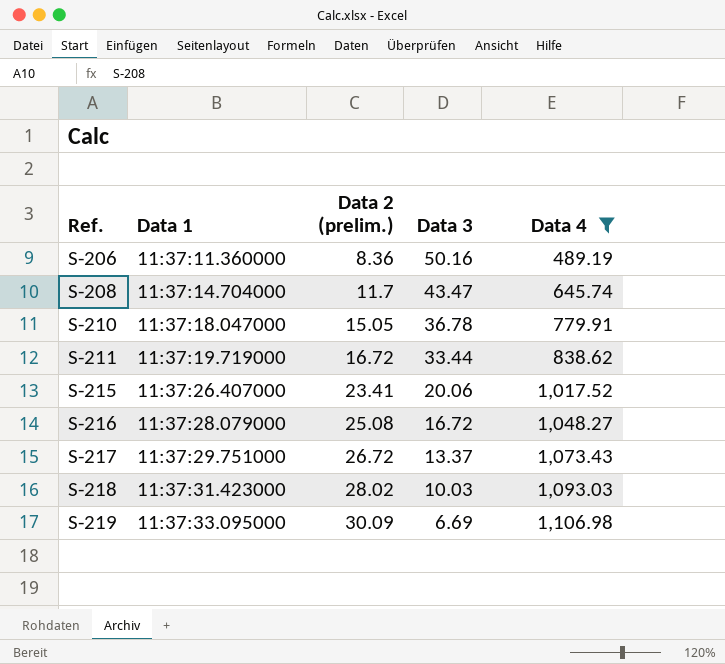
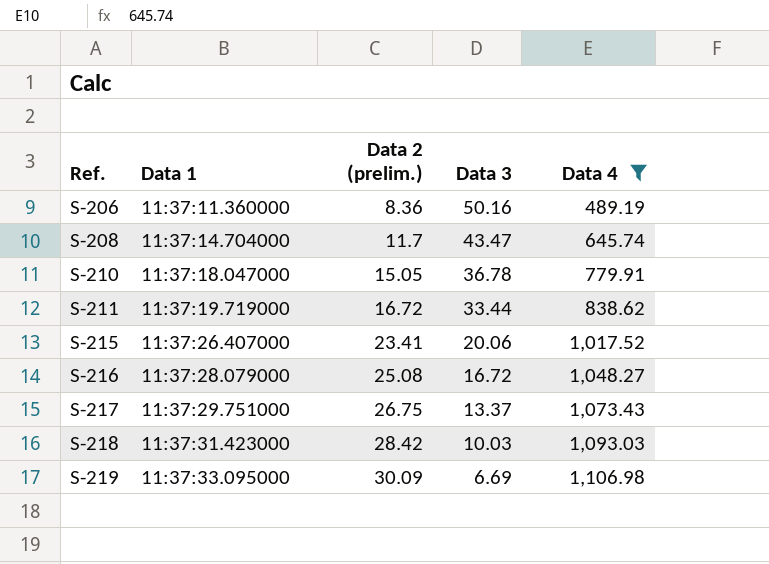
S-217 | Data 2 (prelim.): 26.72 -> 26.75
S-218 | Data 2 (prelim.): 28.02 -> 28.42

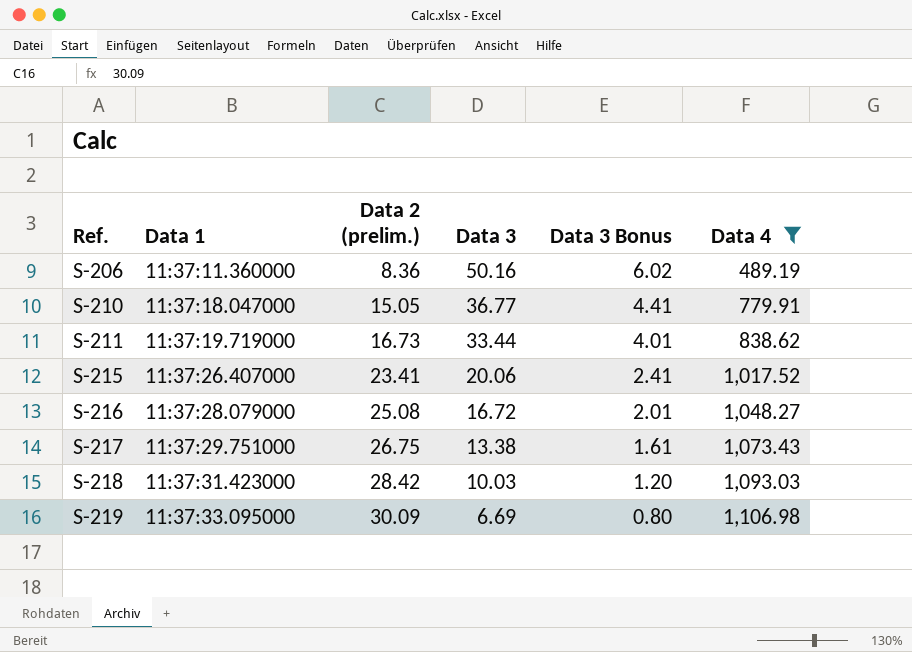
column Data 3 Bonus | formula: none -> [Data 3] * 0.12
row S-208: 11:37:14.704000 | 11.7 | 43.47 | 645.74 -> none
S-210 | Data 3: 36.78 -> 36.77
S-211 | Data 2 (prelim.): 16.72 -> 16.73
S-217 | Data 3: 13.37 -> 13.38

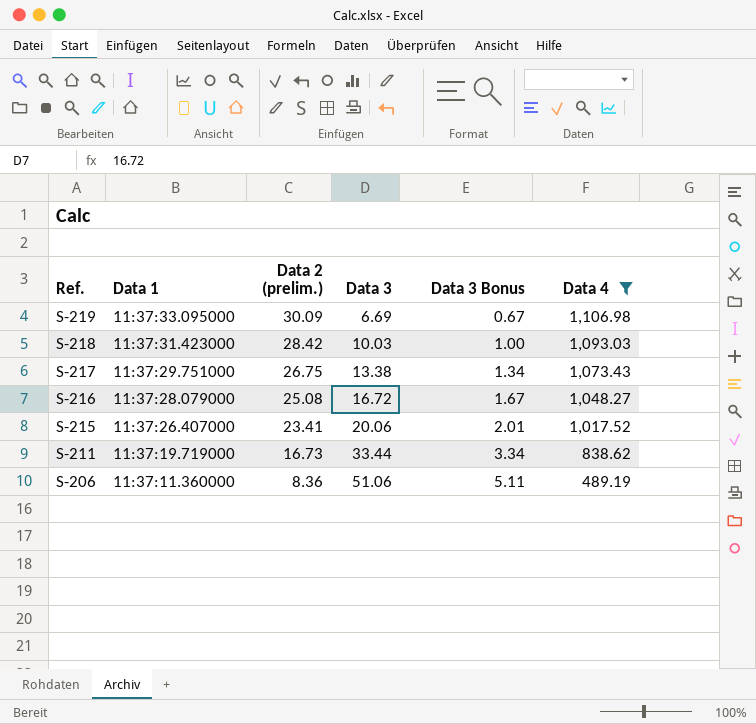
row order: Ref. ascending -> Ref. descending
column Data 3 Bonus | formula: [Data 3] * 0.12 -> [Data 3] * 0.1
row S-210: 11:37:18.047000 | 15.05 | 36.77 | 4.41 | 779.91 -> none
S-206 | Data 3: 50.16 -> 51.06

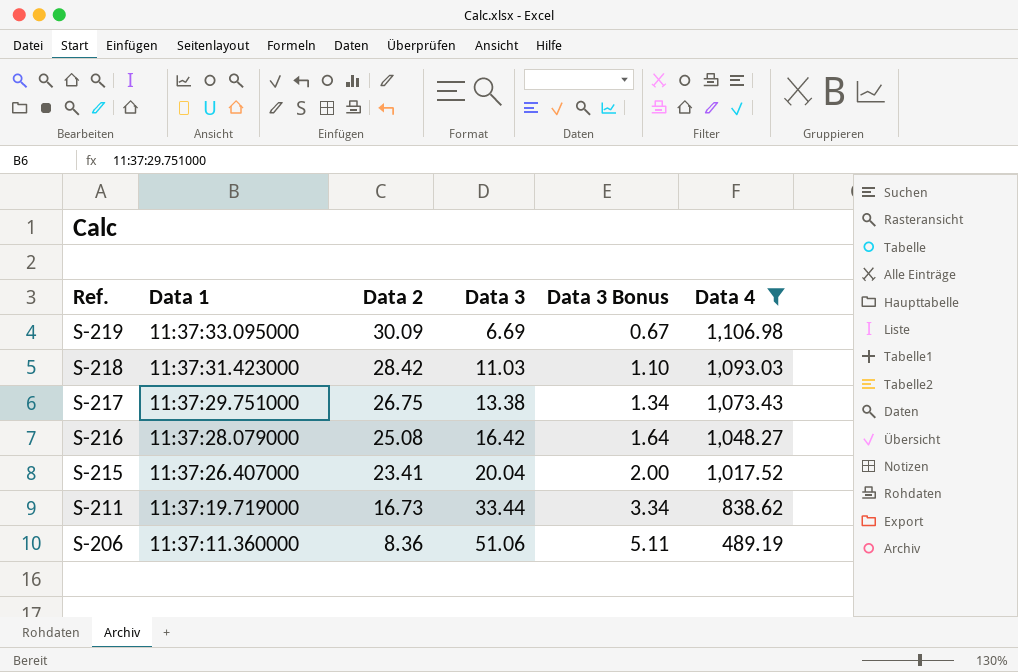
column name: Data 2 (prelim.) -> Data 2
S-218 | Data 3: 10.03 -> 11.03
S-218 | Data 3 Bonus: 1.00 -> 1.10
S-216 | Data 3: 16.72 -> 16.42
S-216 | Data 3 Bonus: 1.67 -> 1.64
S-215 | Data 3: 20.06 -> 20.04
S-215 | Data 3 Bonus: 2.01 -> 2.00

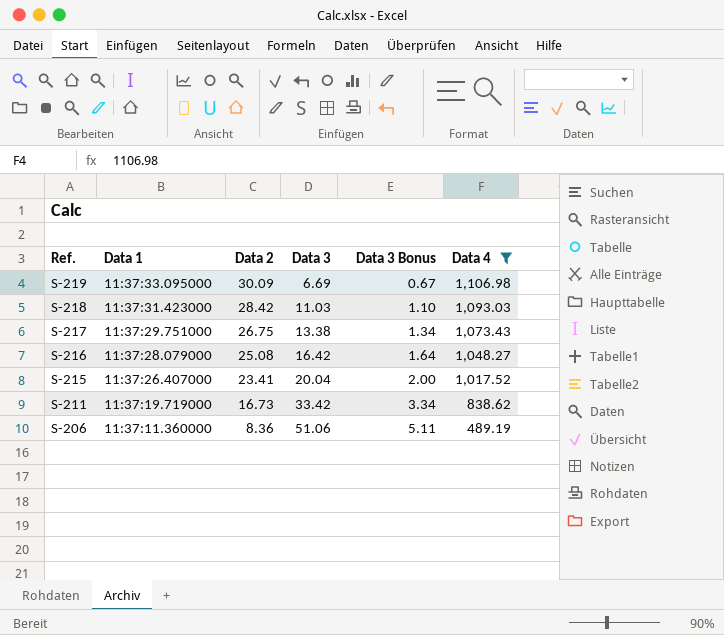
S-211 | Data 3: 33.44 -> 33.42

